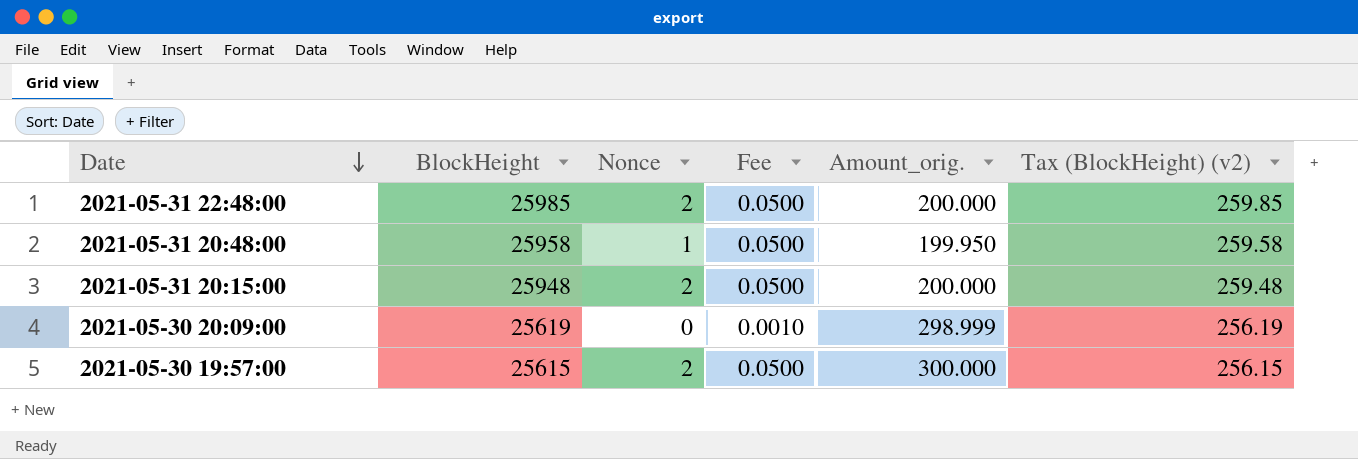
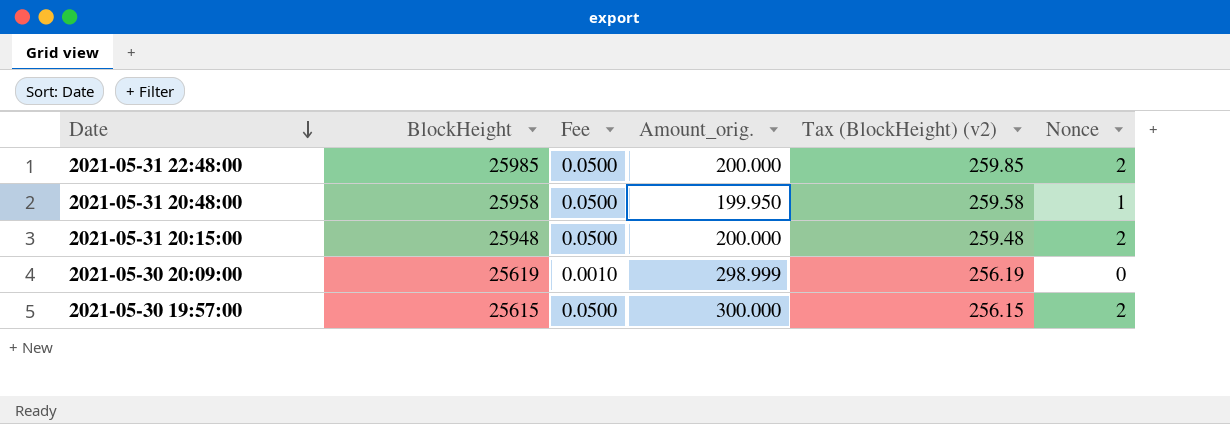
column Nonce | position: 3 -> 6

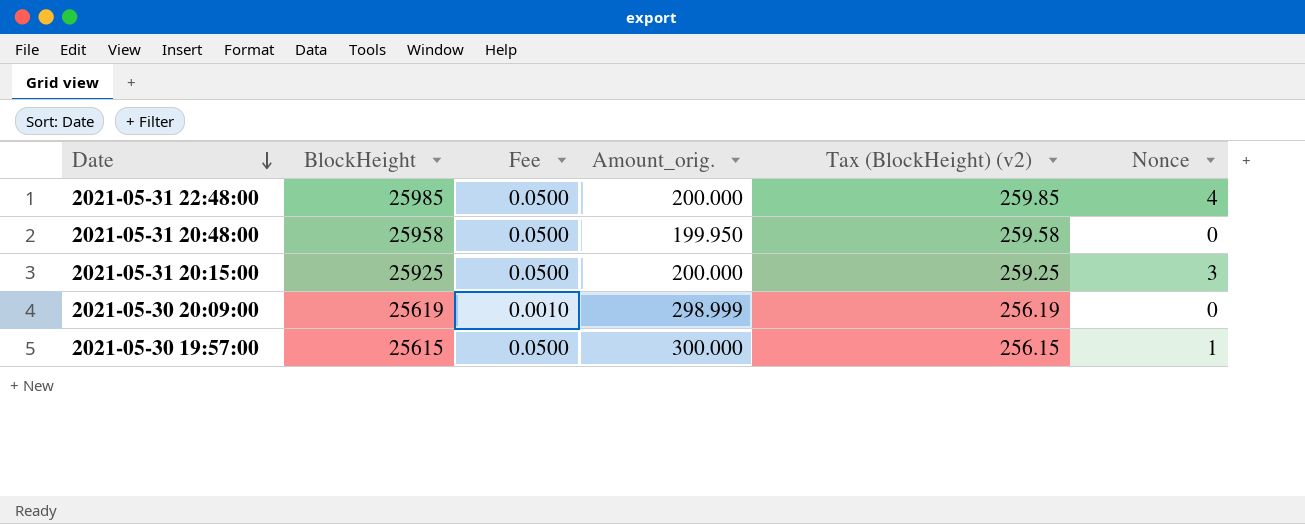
2021-05-31 22:48:00 | Nonce: 2 -> 4
2021-05-31 20:48:00 | Nonce: 1 -> 0
2021-05-31 20:15:00 | BlockHeight: 25948 -> 25925
2021-05-31 20:15:00 | Tax (BlockHeight) (v2): 259.48 -> 259.25
2021-05-31 20:15:00 | Nonce: 2 -> 3
2021-05-30 19:57:00 | Nonce: 2 -> 1

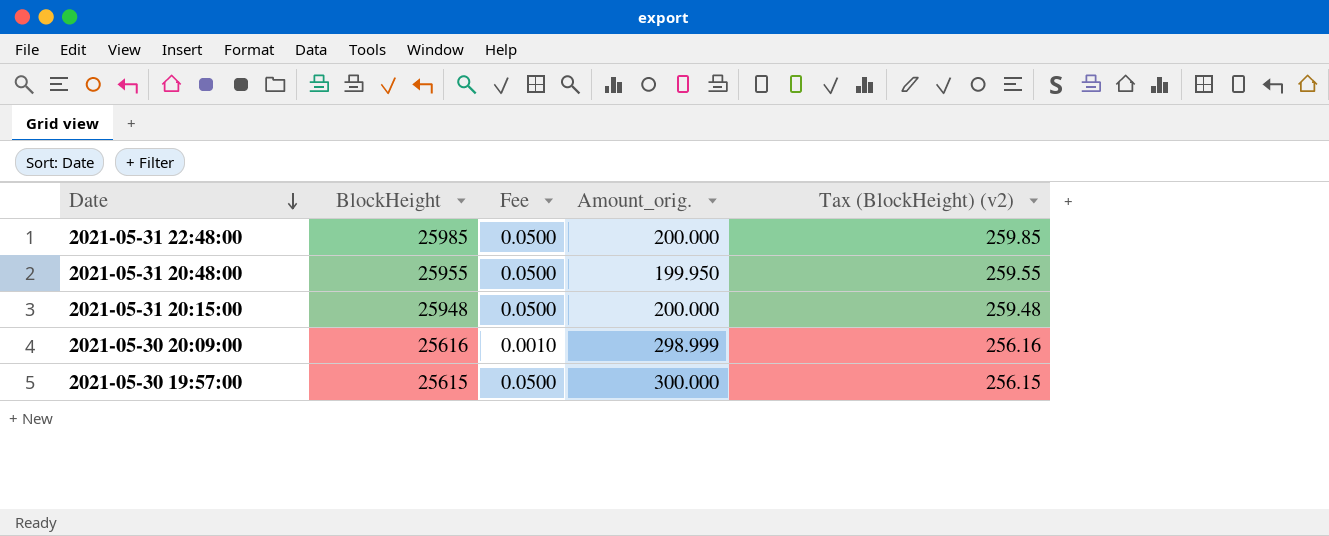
column Nonce | position: 6 -> none
2021-05-31 20:48:00 | BlockHeight: 25958 -> 25955
2021-05-31 20:48:00 | Tax (BlockHeight) (v2): 259.58 -> 259.55
2021-05-31 20:15:00 | BlockHeight: 25925 -> 25948
2021-05-31 20:15:00 | Tax (BlockHeight) (v2): 259.25 -> 259.48
2021-05-30 20:09:00 | BlockHeight: 25619 -> 25616
2021-05-30 20:09:00 | Tax (BlockHeight) (v2): 256.19 -> 256.16

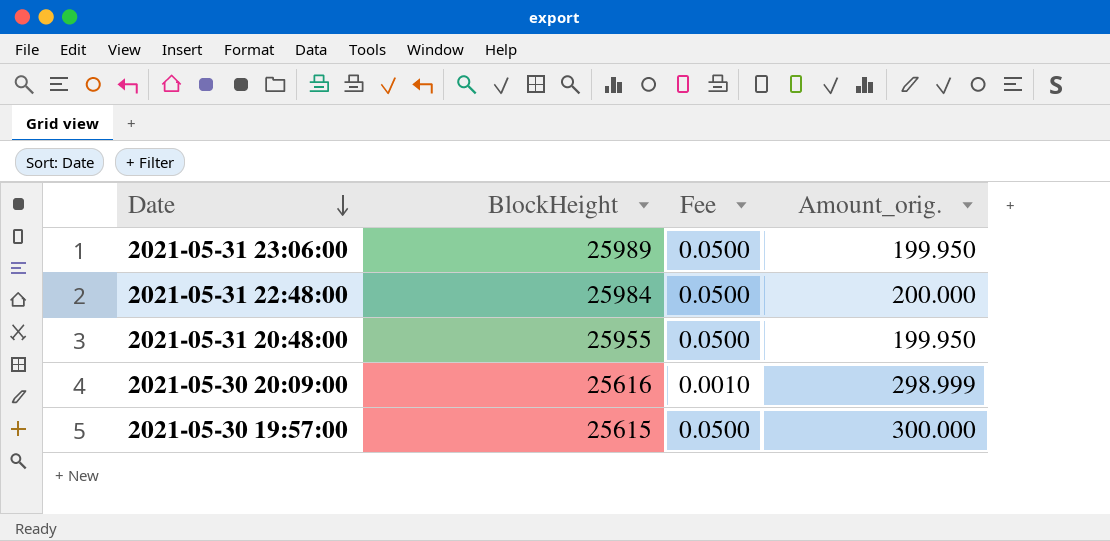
column Tax (BlockHeight) (v2) | formula: [BlockHeight] * 0.01 -> none
row 2021-05-31 20:15:00: 25948 | 0.0500 | 200.000 | 259.48 -> none
row 2021-05-31 23:06:00: none -> 25989 | 0.0500 | 199.950
2021-05-31 22:48:00 | BlockHeight: 25985 -> 25984

